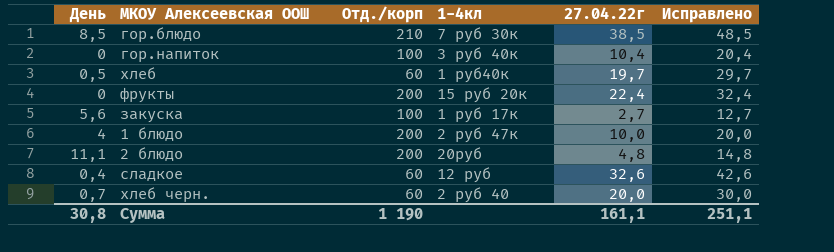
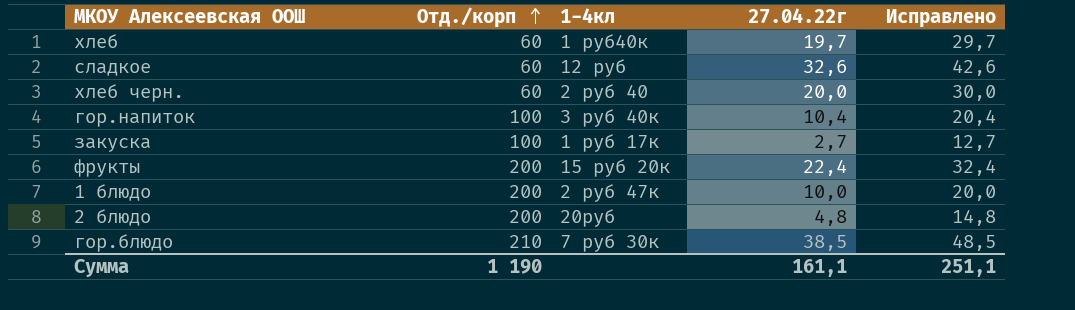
row order: none -> Отд./корп ascending
column День | position: 1 -> none

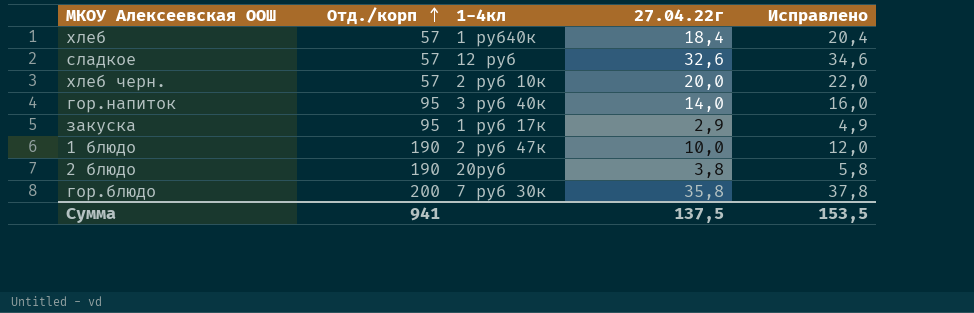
column Исправлено | formula: [27.04.22г] + 10 -> [27.04.22г] + 2
row фрукты: 200 | 15 руб 20к | 22,4 | 32,4 -> none
хлеб | Отд./корп: 60 -> 57
хлеб | 27.04.22г: 19,7 -> 18,4
сладкое | Отд./корп: 60 -> 57
хлеб черн. | Отд./корп: 60 -> 57
хлеб черн. | 1-4кл: 2 руб 40 -> 2 руб 10к
гор.напиток | Отд./корп: 100 -> 95
гор.напиток | 27.04.22г: 10,4 -> 14,0
закуска | Отд./корп: 100 -> 95
закуска | 27.04.22г: 2,7 -> 2,9
1 блюдо | Отд./корп: 200 -> 190
2 блюдо | Отд./корп: 200 -> 190
2 блюдо | 27.04.22г: 4,8 -> 3,8
гор.блюдо | Отд./корп: 210 -> 200
гор.блюдо | 27.04.22г: 38,5 -> 35,8
Сумма | Отд./корп: 1 190 -> 941
Сумма | 27.04.22г: 161,1 -> 137,5
Сумма | Исправлено: 251,1 -> 153,5

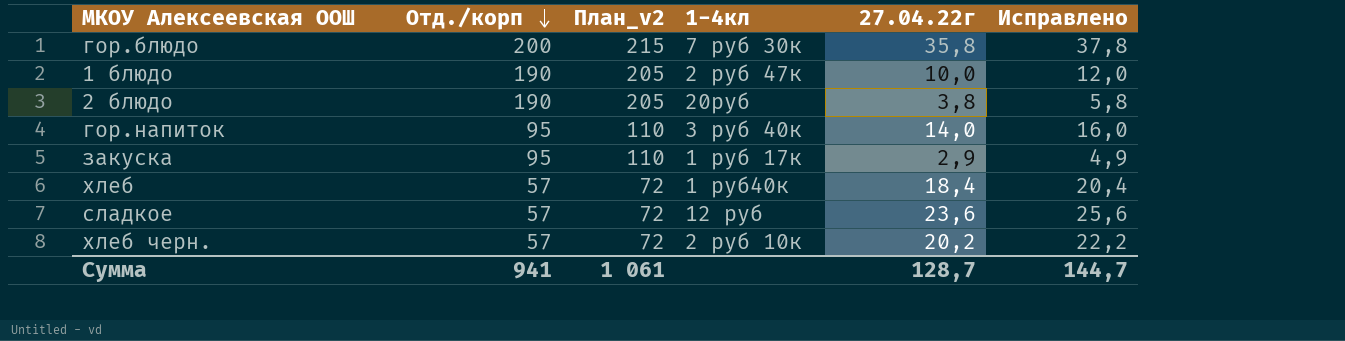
row order: Отд./корп ascending -> Отд./корп descending
column План_v2 | formula: none -> [Отд./корп] + 15
сладкое | 27.04.22г: 32,6 -> 23,6
сладкое | Исправлено: 34,6 -> 25,6
хлеб черн. | 27.04.22г: 20,0 -> 20,2
хлеб черн. | Исправлено: 22,0 -> 22,2
Сумма | 27.04.22г: 137,5 -> 128,7
Сумма | Исправлено: 153,5 -> 144,7

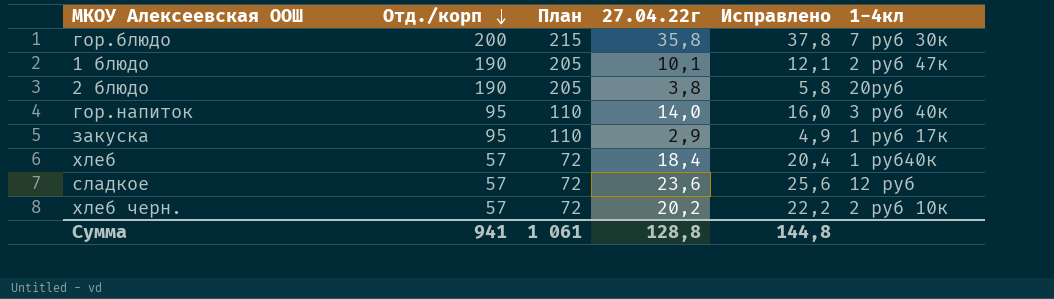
column name: План_v2 -> План
column 1-4кл | position: 4 -> 6
1 блюдо | 27.04.22г: 10,0 -> 10,1
1 блюдо | Исправлено: 12,0 -> 12,1
Сумма | 27.04.22г: 128,7 -> 128,8
Сумма | Исправлено: 144,7 -> 144,8

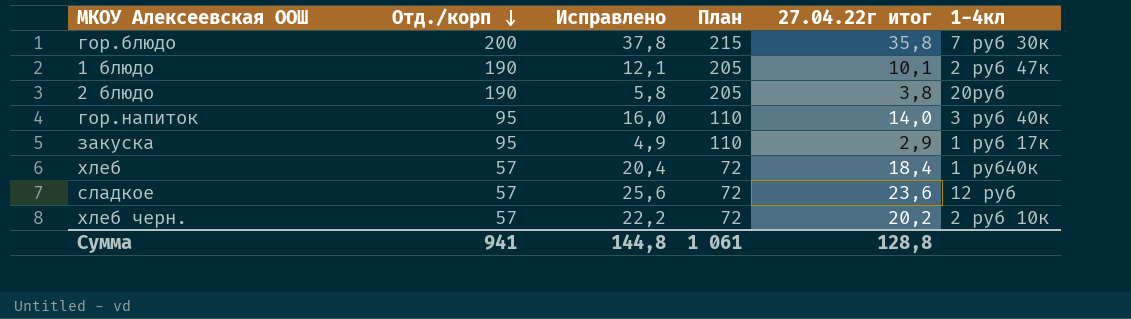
column Исправлено | position: 5 -> 3
column name: 27.04.22г -> 27.04.22г итог

